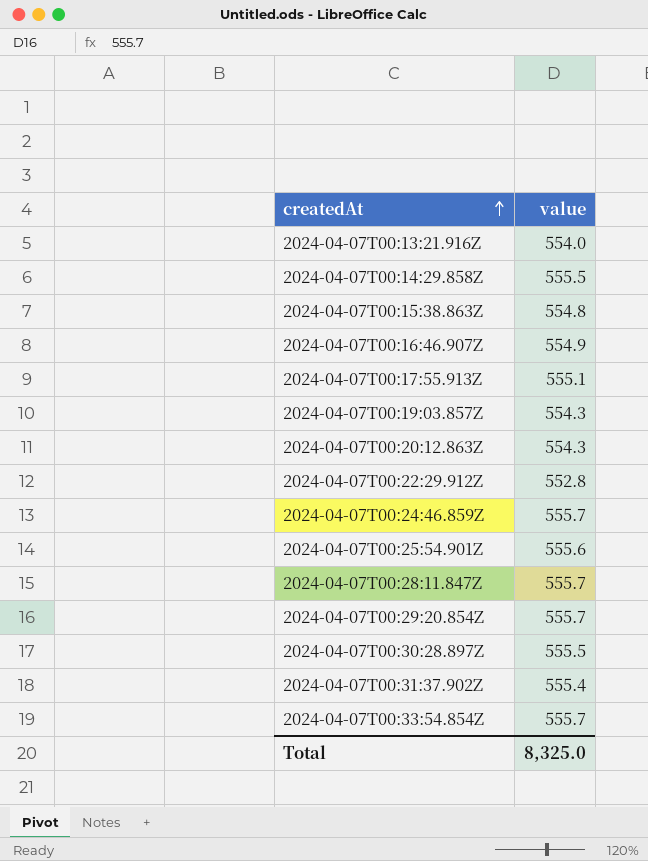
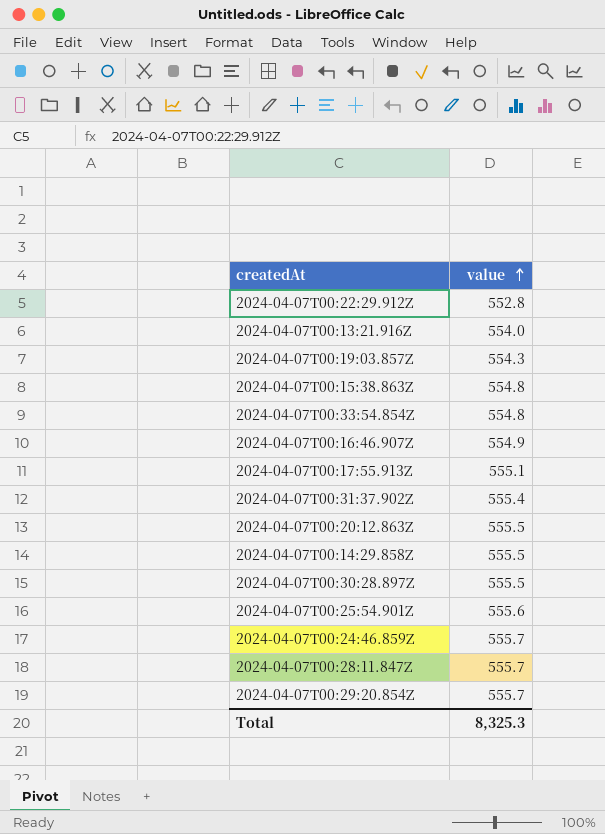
row order: createdAt ascending -> value ascending
2024-04-07T00:33:54.854Z | value: 555.7 -> 554.8
2024-04-07T00:20:12.863Z | value: 554.3 -> 555.5
Total | value: 8,325.0 -> 8,325.3

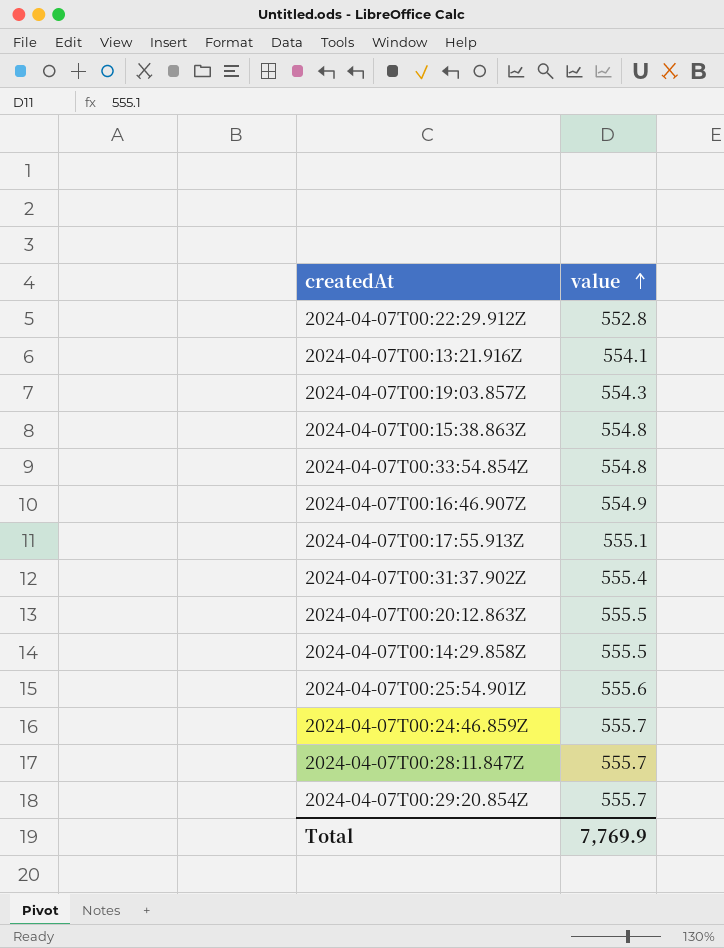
row 2024-04-07T00:30:28.897Z: 555.5 -> none
2024-04-07T00:13:21.916Z | value: 554.0 -> 554.1
Total | value: 8,325.3 -> 7,769.9

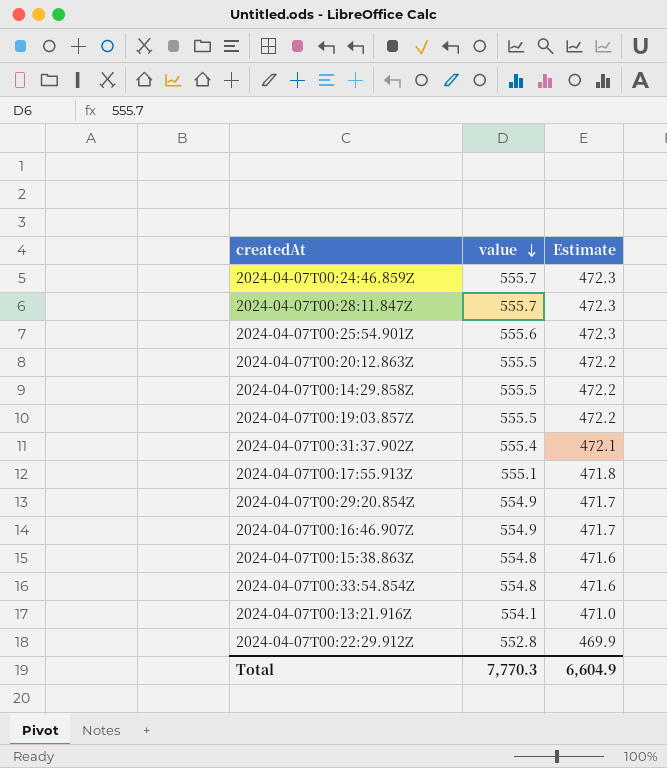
row order: value ascending -> value descending
column Estimate | formula: none -> [value] * 0.85
2024-04-07T00:19:03.857Z | value: 554.3 -> 555.5
2024-04-07T00:29:20.854Z | value: 555.7 -> 554.9
Total | value: 7,769.9 -> 7,770.3

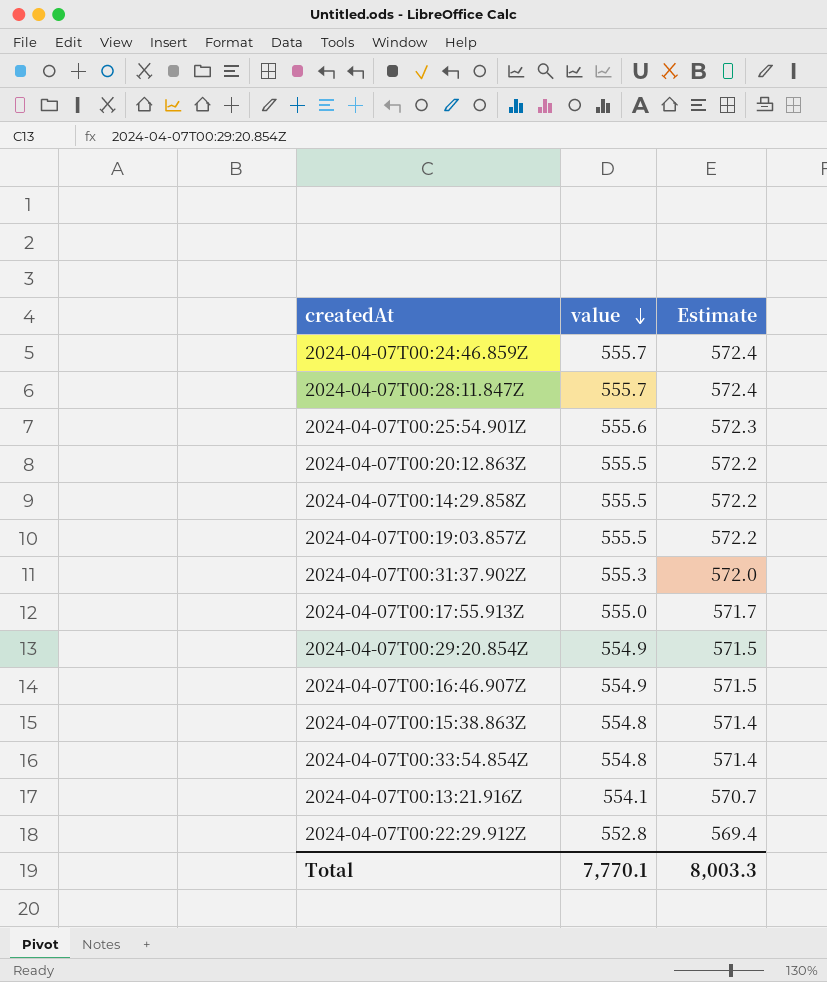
column Estimate | formula: [value] * 0.85 -> [value] * 1.03
2024-04-07T00:31:37.902Z | value: 555.4 -> 555.3
2024-04-07T00:17:55.913Z | value: 555.1 -> 555.0
Total | value: 7,770.3 -> 7,770.1
Total | Estimate: 6,604.9 -> 8,003.3

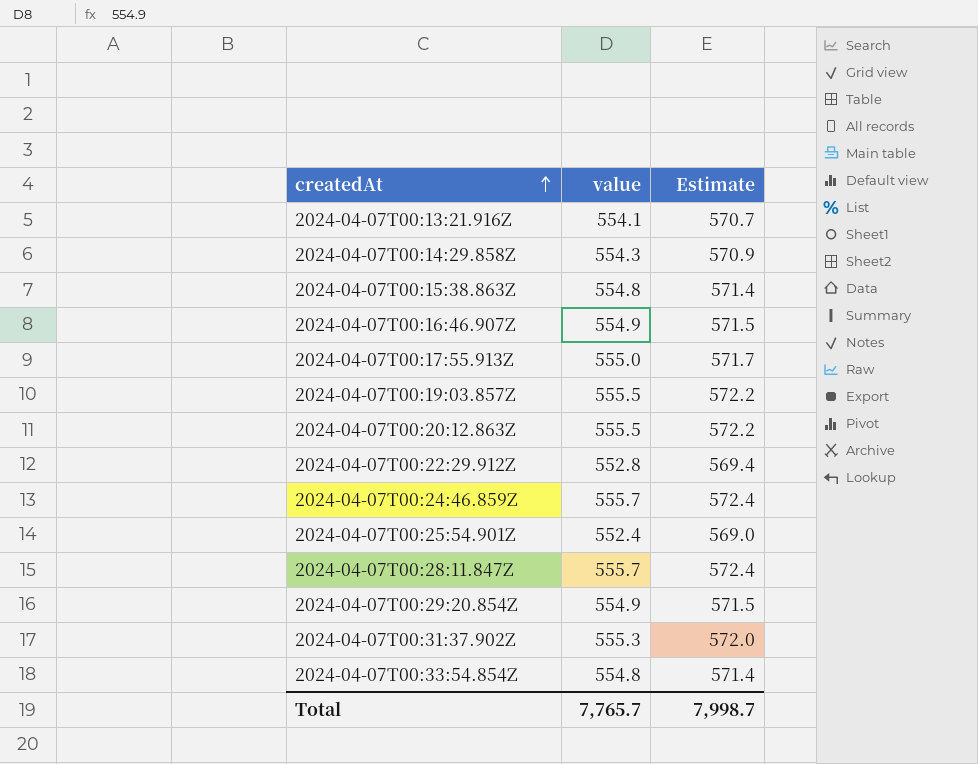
row order: value descending -> createdAt ascending
2024-04-07T00:14:29.858Z | value: 555.5 -> 554.3
2024-04-07T00:14:29.858Z | Estimate: 572.2 -> 570.9
2024-04-07T00:25:54.901Z | value: 555.6 -> 552.4
2024-04-07T00:25:54.901Z | Estimate: 572.3 -> 569.0
Total | value: 7,770.1 -> 7,765.7
Total | Estimate: 8,003.3 -> 7,998.7

